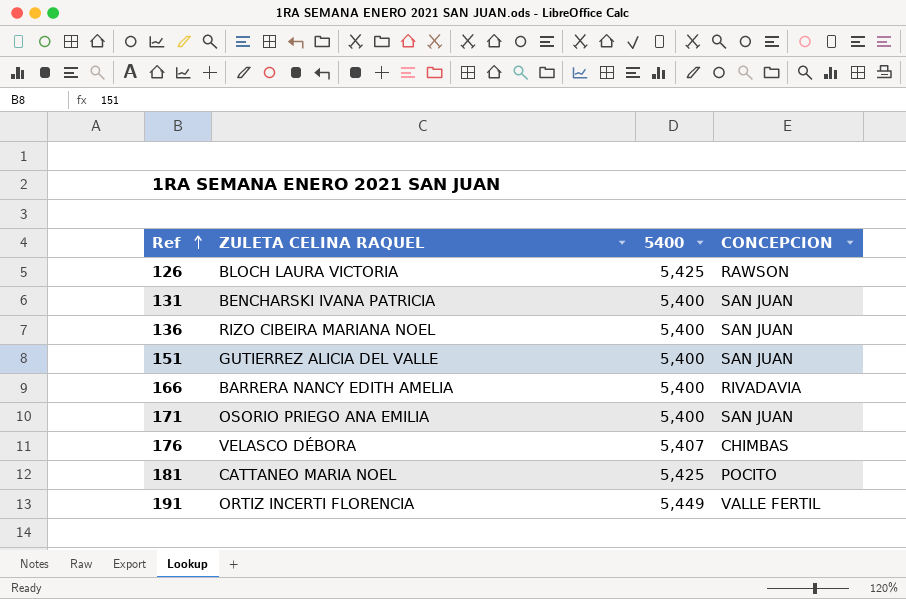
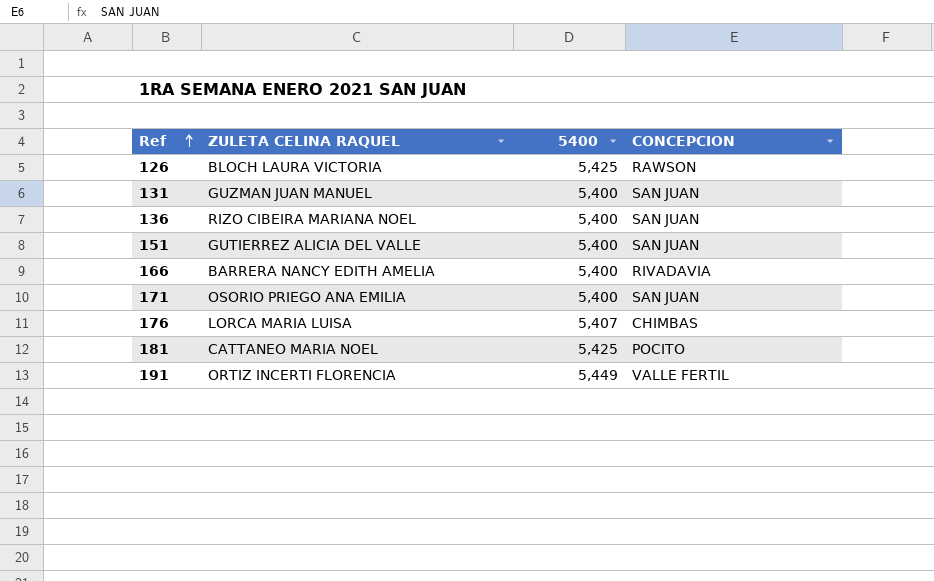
131 | ZULETA CELINA RAQUEL: BENCHARSKI IVANA PATRICIA -> GUZMAN JUAN MANUEL
176 | ZULETA CELINA RAQUEL: VELASCO DÉBORA -> LORCA MARIA LUISA

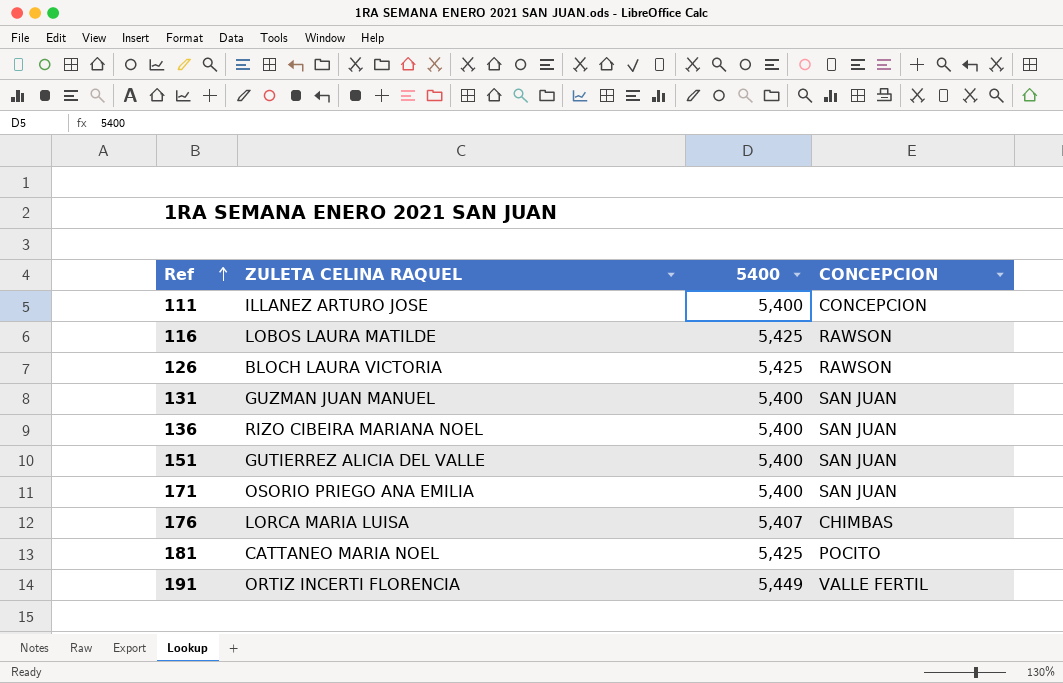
row 166: BARRERA NANCY EDITH AMELIA | 5,400 | RIVADAVIA -> none
row 111: none -> ILLANEZ ARTURO JOSE | 5,400 | CONCEPCION
row 116: none -> LOBOS LAURA MATILDE | 5,425 | RAWSON

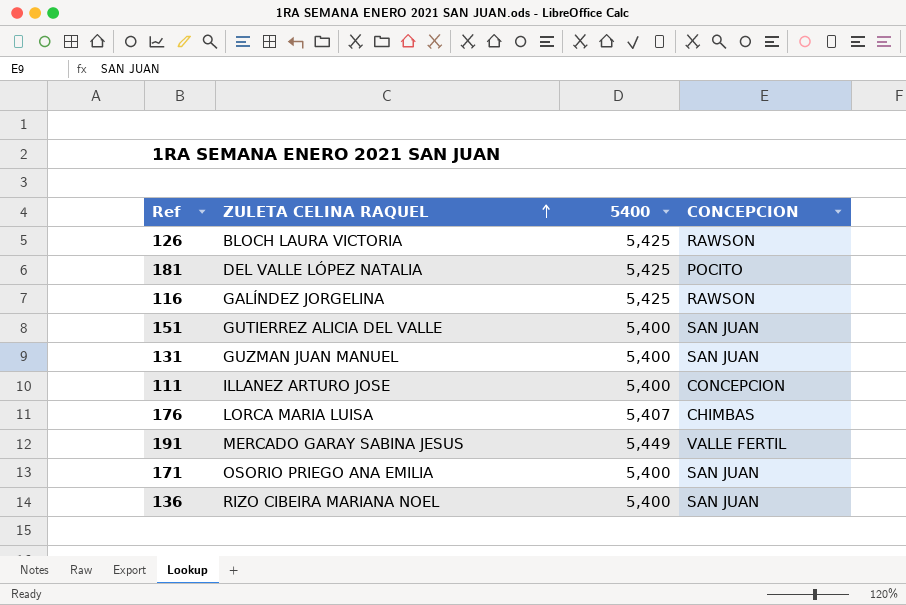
row order: Ref ascending -> ZULETA CELINA RAQUEL ascending
181 | ZULETA CELINA RAQUEL: CATTANEO MARIA NOEL -> DEL VALLE LÓPEZ NATALIA
116 | ZULETA CELINA RAQUEL: LOBOS LAURA MATILDE -> GALÍNDEZ JORGELINA
191 | ZULETA CELINA RAQUEL: ORTIZ INCERTI FLORENCIA -> MERCADO GARAY SABINA JESUS

